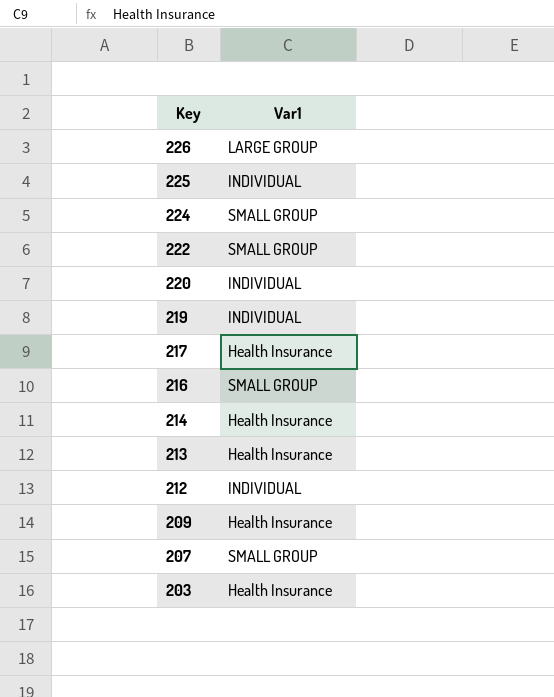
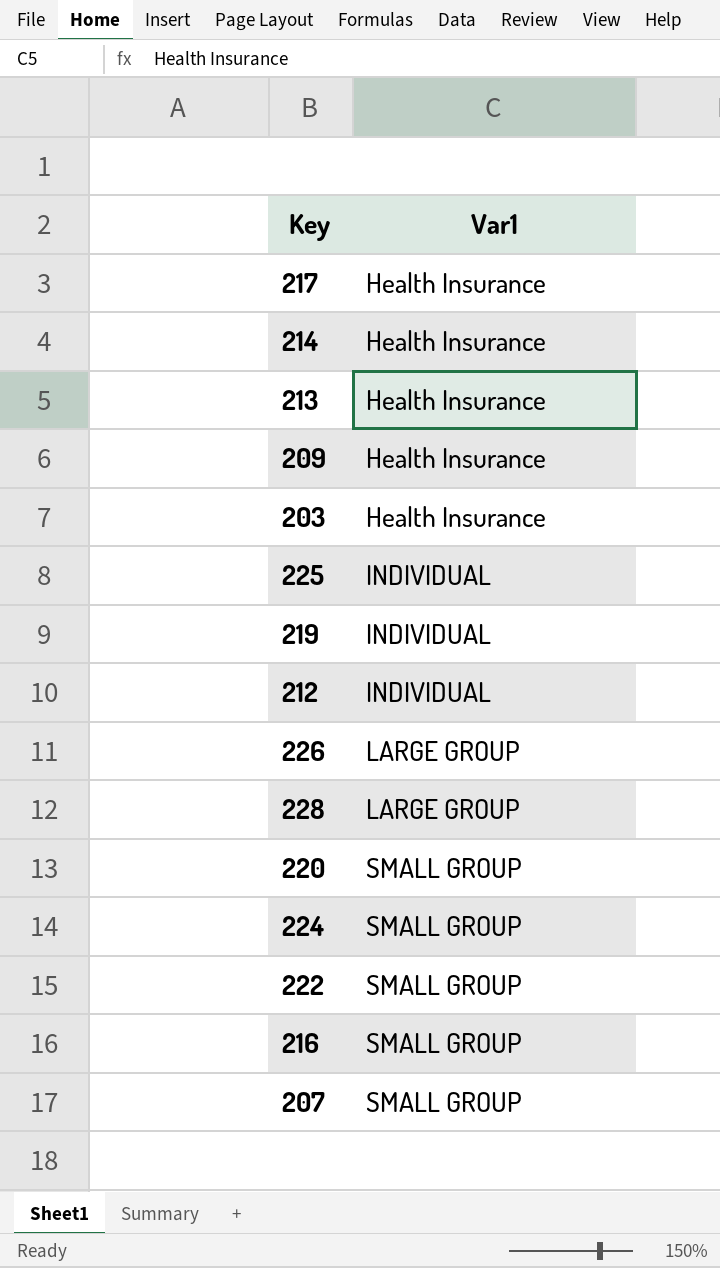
row order: Key descending -> Var1 ascending
row 228: none -> LARGE GROUP
220 | Var1: INDIVIDUAL -> SMALL GROUP

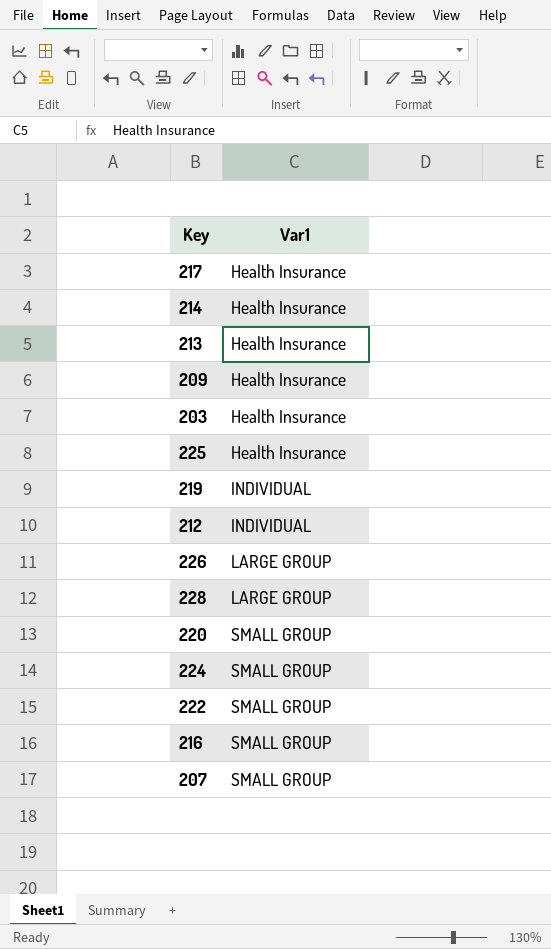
225 | Var1: INDIVIDUAL -> Health Insurance

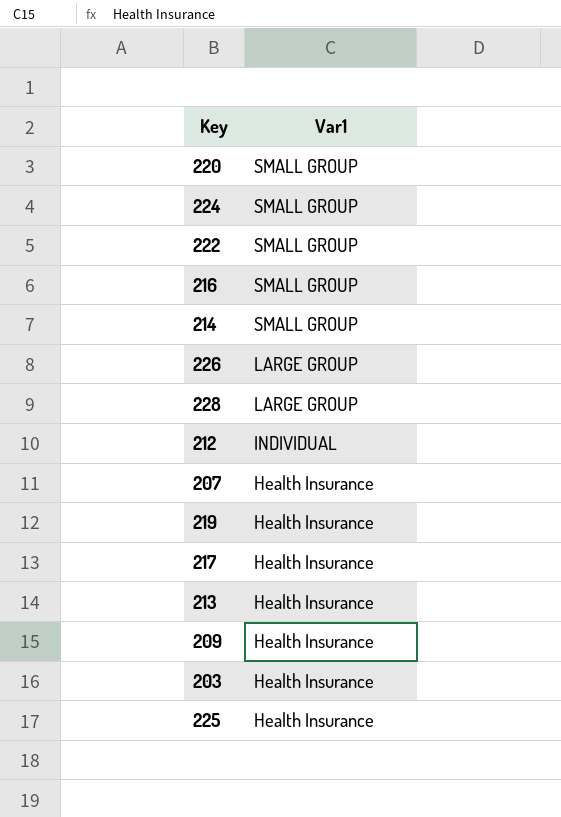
row order: Var1 ascending -> Var1 descending
214 | Var1: Health Insurance -> SMALL GROUP
207 | Var1: SMALL GROUP -> Health Insurance
219 | Var1: INDIVIDUAL -> Health Insurance

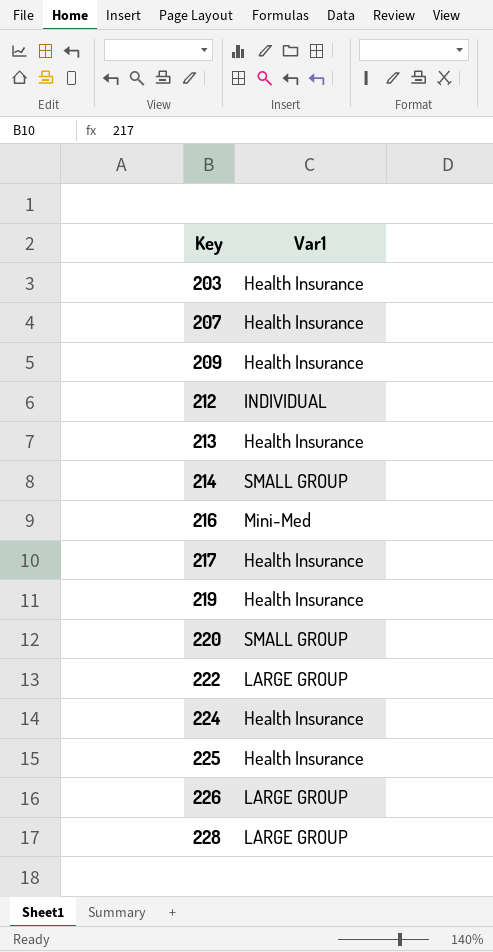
row order: Var1 descending -> Key ascending
216 | Var1: SMALL GROUP -> Mini-Med
222 | Var1: SMALL GROUP -> LARGE GROUP
224 | Var1: SMALL GROUP -> Health Insurance

